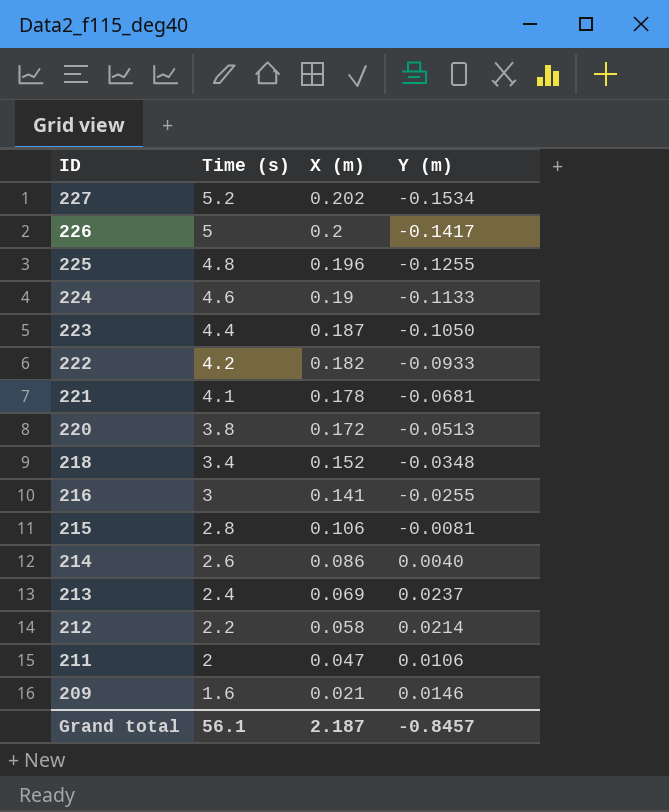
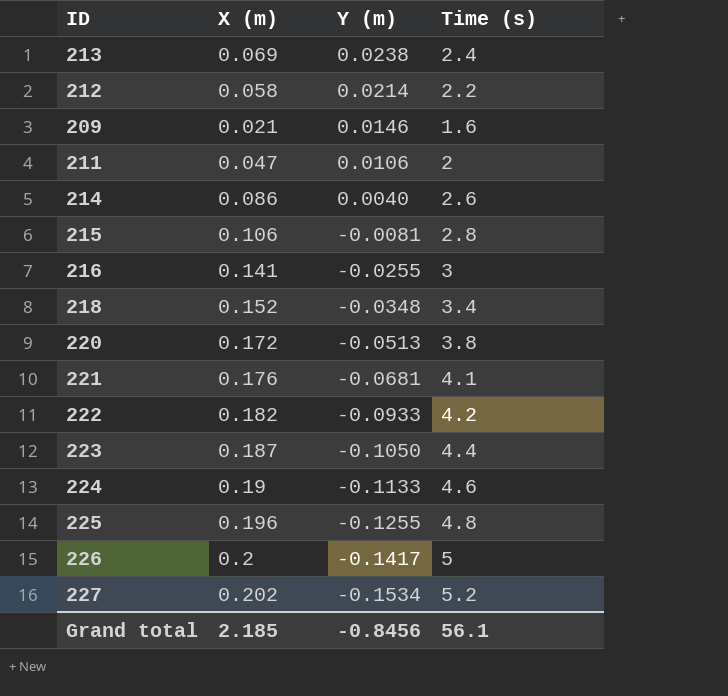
row order: ID descending -> Y (m) descending
column Time (s) | position: 2 -> 4
213 | Y (m): 0.0237 -> 0.0238
221 | X (m): 0.178 -> 0.176
Grand total | X (m): 2.187 -> 2.185
Grand total | Y (m): -0.8457 -> -0.8456

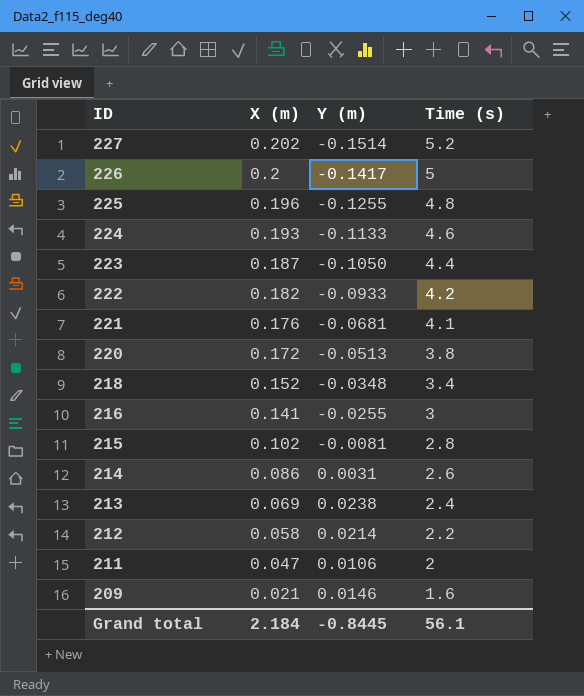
row order: Y (m) descending -> ID descending
227 | Y (m): -0.1534 -> -0.1514
224 | X (m): 0.19 -> 0.193
215 | X (m): 0.106 -> 0.102
214 | Y (m): 0.0040 -> 0.0031
Grand total | X (m): 2.185 -> 2.184
Grand total | Y (m): -0.8456 -> -0.8445

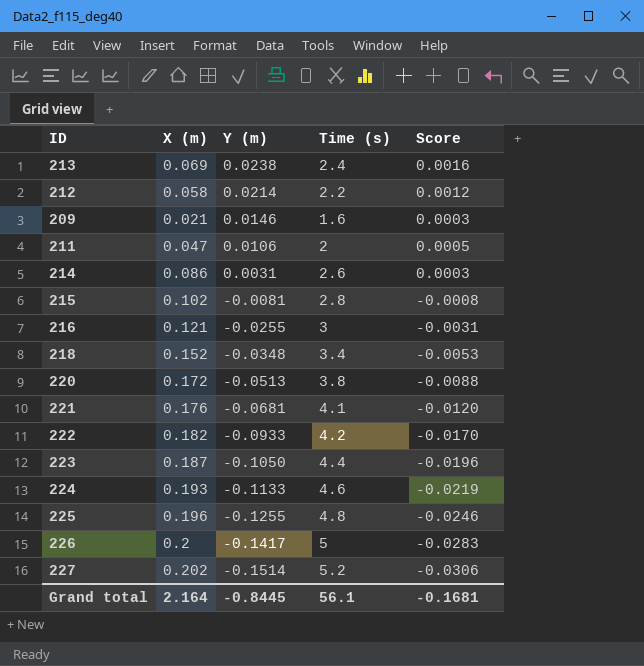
row order: ID descending -> Y (m) descending
column Score | formula: none -> [X (m)] * [Y (m)]
216 | X (m): 0.141 -> 0.121
Grand total | X (m): 2.184 -> 2.164

